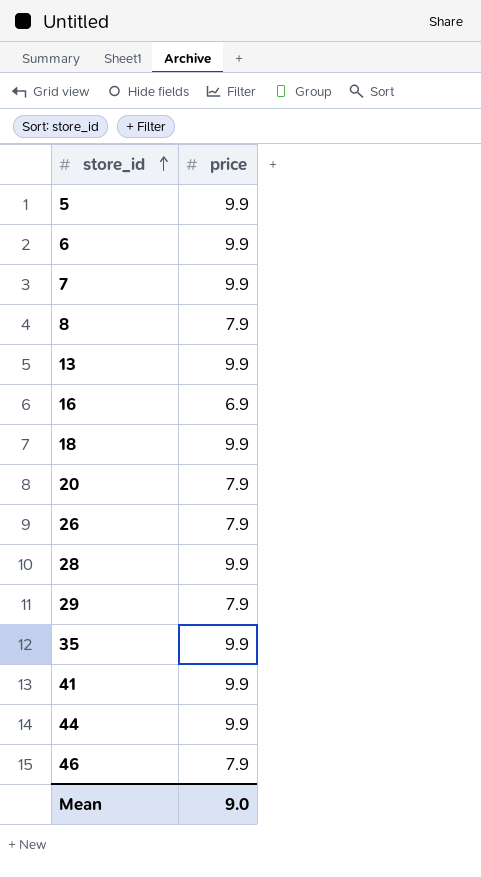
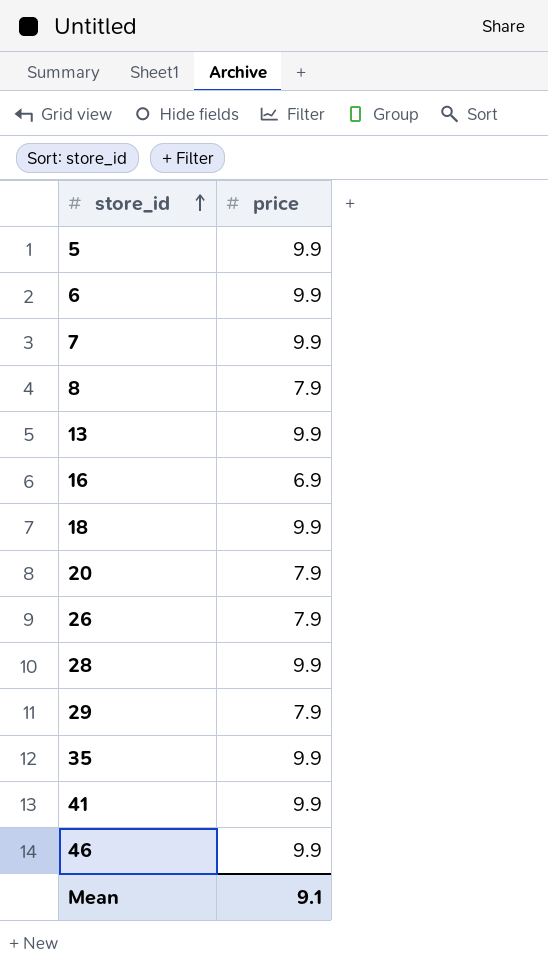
row 44: 9.9 -> none
46 | price: 7.9 -> 9.9
Mean | price: 9.0 -> 9.1

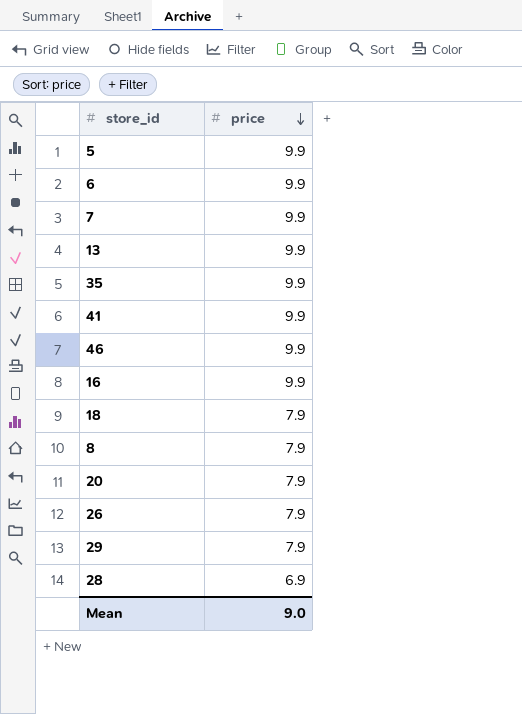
row order: store_id ascending -> price descending
16 | price: 6.9 -> 9.9
18 | price: 9.9 -> 7.9
28 | price: 9.9 -> 6.9
Mean | price: 9.1 -> 9.0

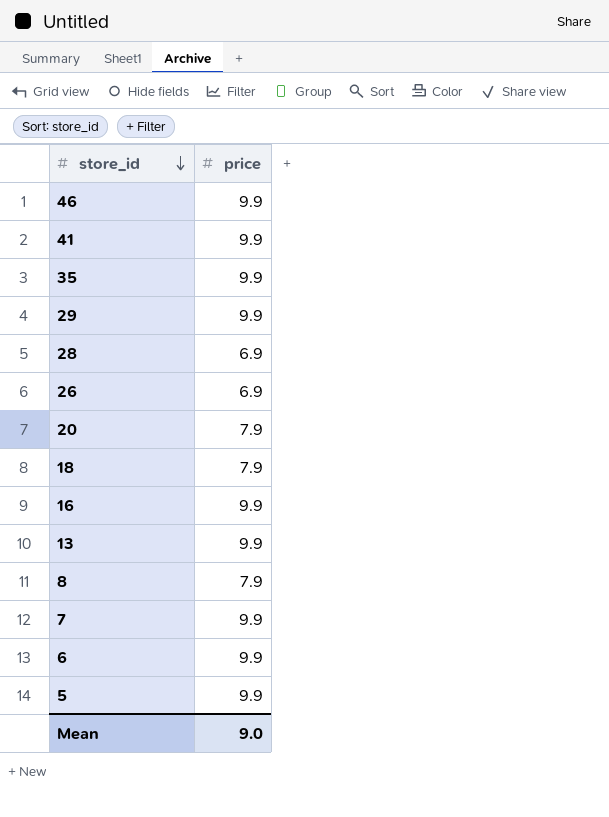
row order: price descending -> store_id descending
29 | price: 7.9 -> 9.9
26 | price: 7.9 -> 6.9

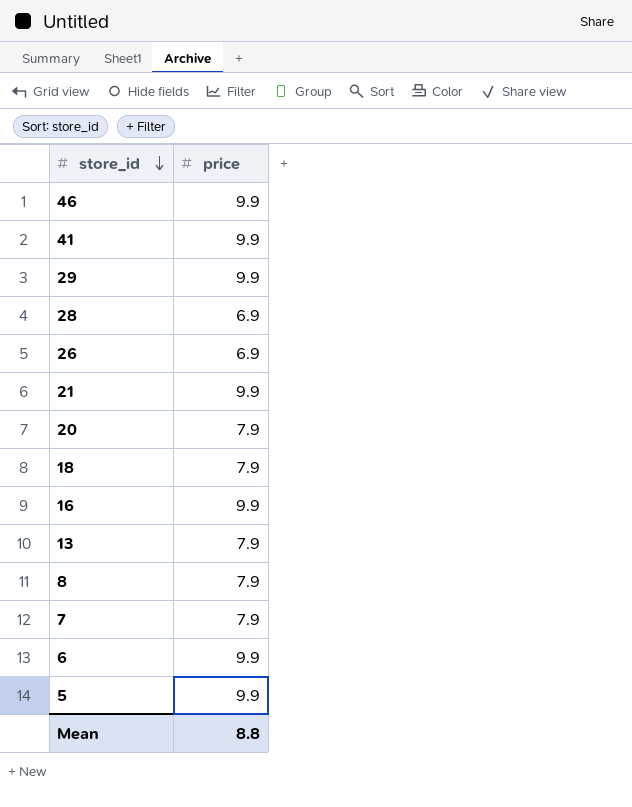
row 35: 9.9 -> none
row 21: none -> 9.9
13 | price: 9.9 -> 7.9
7 | price: 9.9 -> 7.9
Mean | price: 9.0 -> 8.8

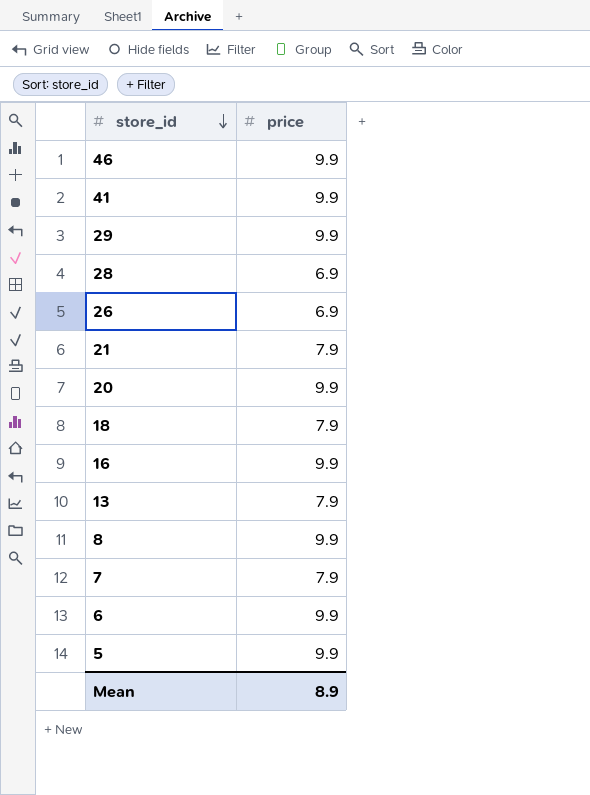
21 | price: 9.9 -> 7.9
20 | price: 7.9 -> 9.9
8 | price: 7.9 -> 9.9
Mean | price: 8.8 -> 8.9

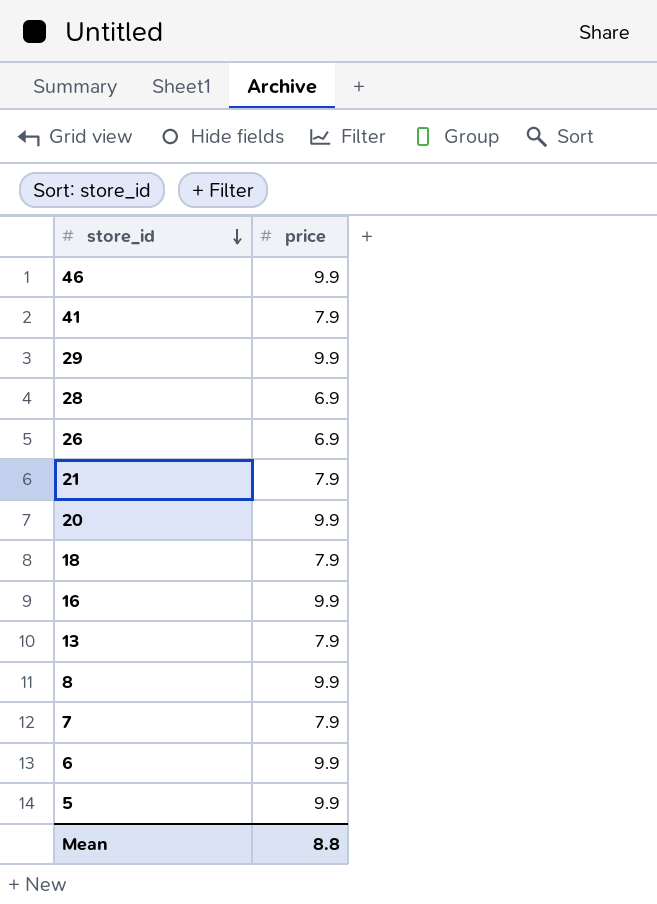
41 | price: 9.9 -> 7.9
Mean | price: 8.9 -> 8.8

